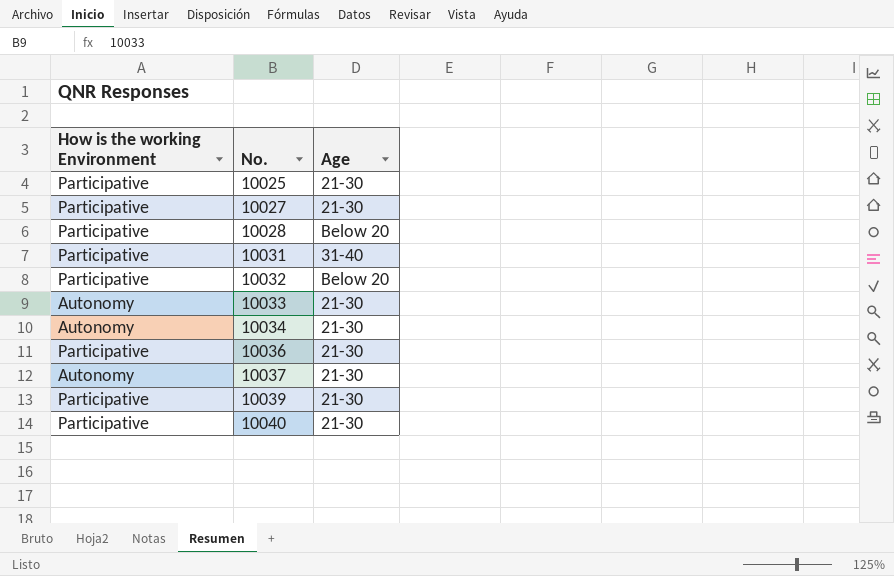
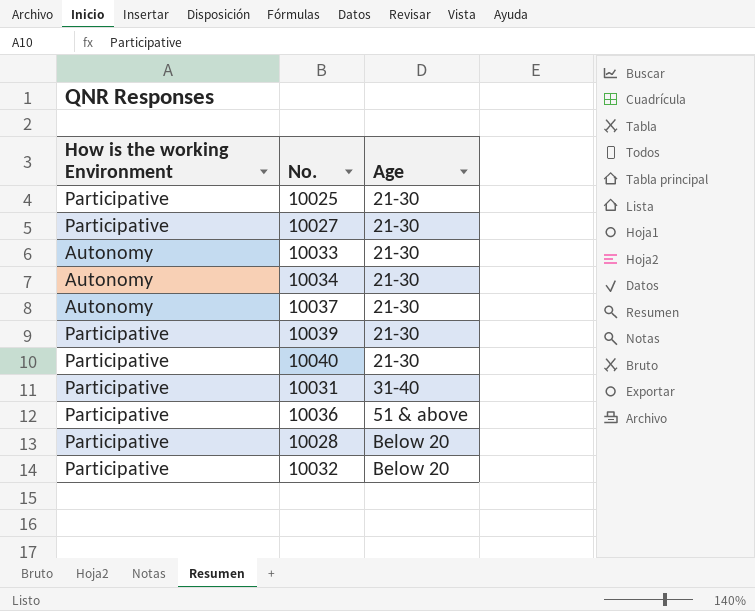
row order: No. ascending -> Age ascending
10036 | Age: 21-30 -> 51 & above

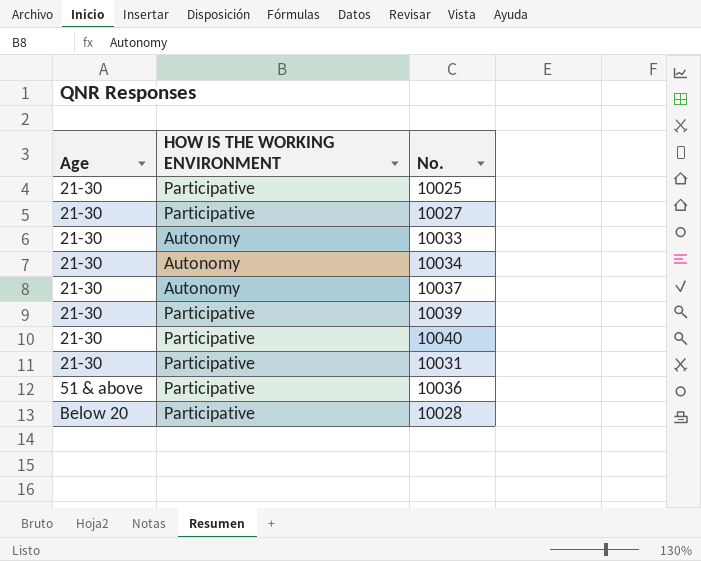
column Age | position: 3 -> 1
column name: How is the working Environment -> HOW IS THE WORKING ENVIRONMENT
row 10032: Participative | Below 20 -> none
10031 | Age: 31-40 -> 21-30

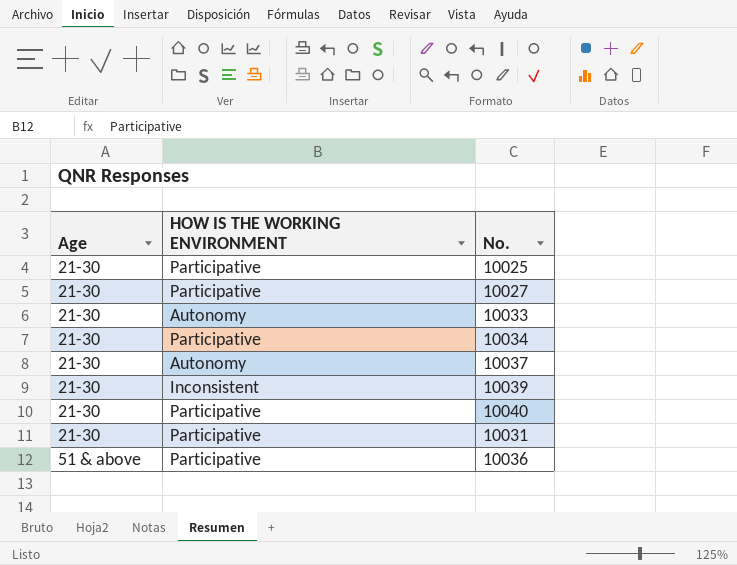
row 10028: Below 20 | Participative -> none
10034 | HOW IS THE WORKING ENVIRONMENT: Autonomy -> Participative
10039 | HOW IS THE WORKING ENVIRONMENT: Participative -> Inconsistent

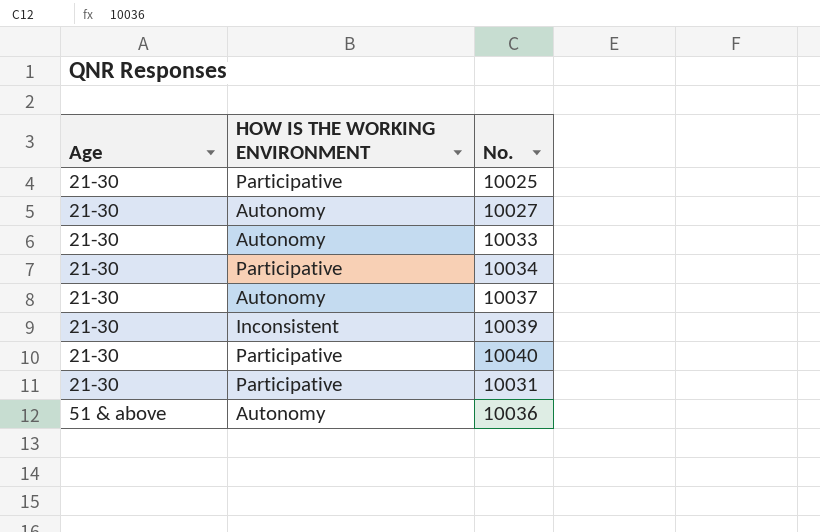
10027 | HOW IS THE WORKING ENVIRONMENT: Participative -> Autonomy
10036 | HOW IS THE WORKING ENVIRONMENT: Participative -> Autonomy

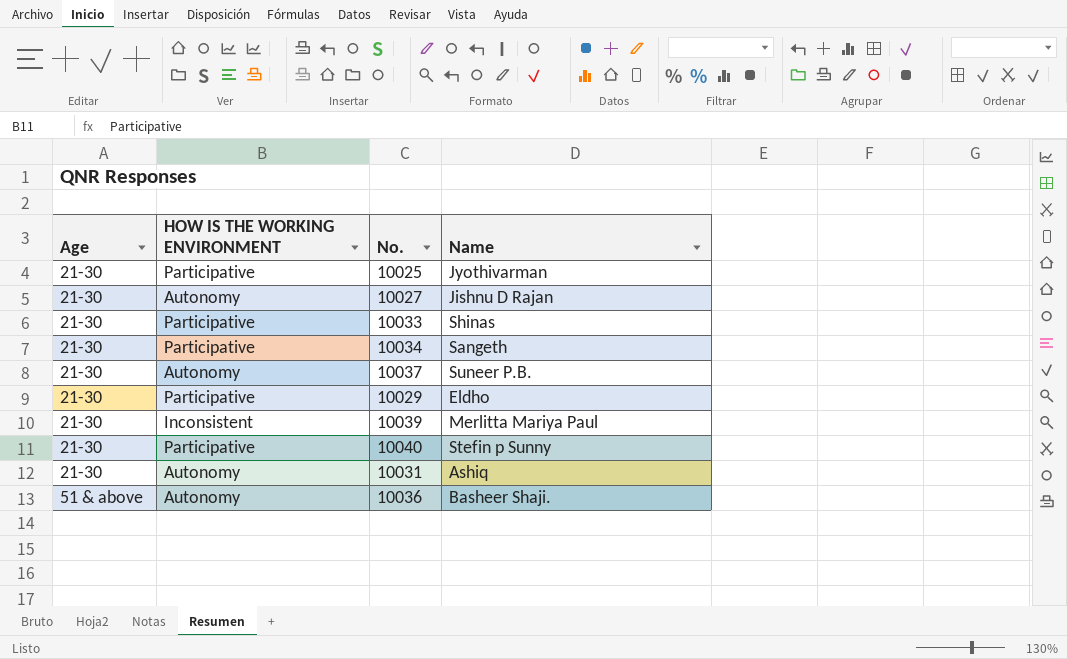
column Name | position: none -> 4
10033 | HOW IS THE WORKING ENVIRONMENT: Autonomy -> Participative
row 10029: none -> 21-30 | Participative | Eldho
10031 | HOW IS THE WORKING ENVIRONMENT: Participative -> Autonomy

